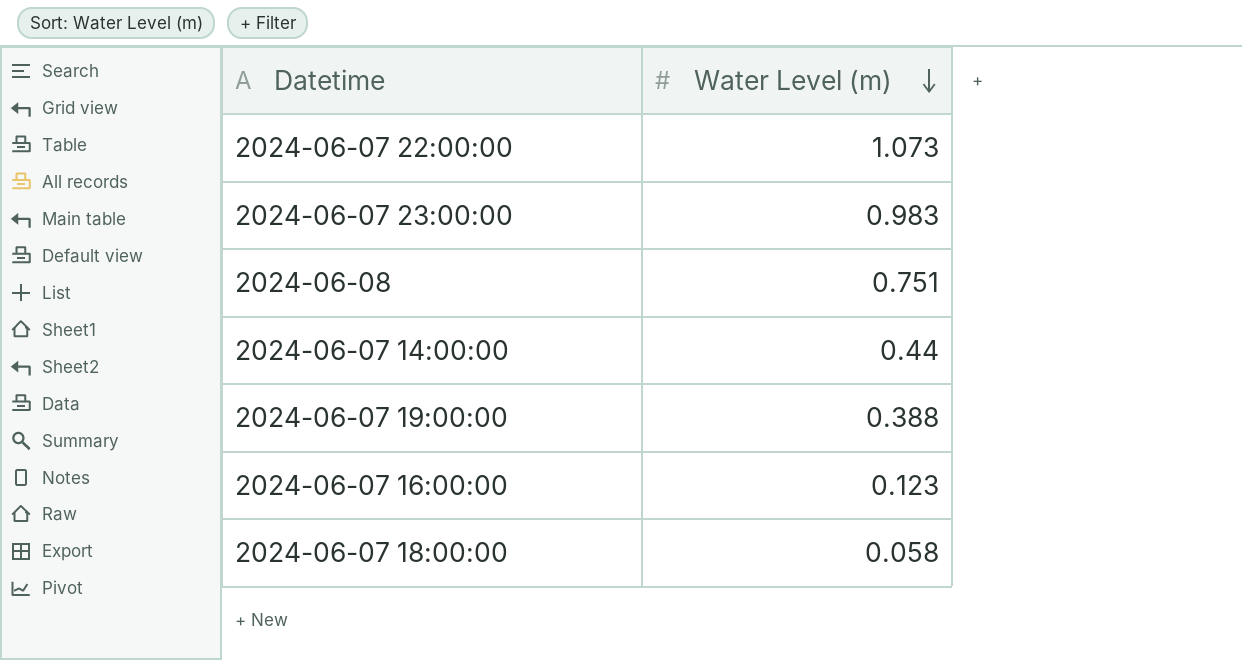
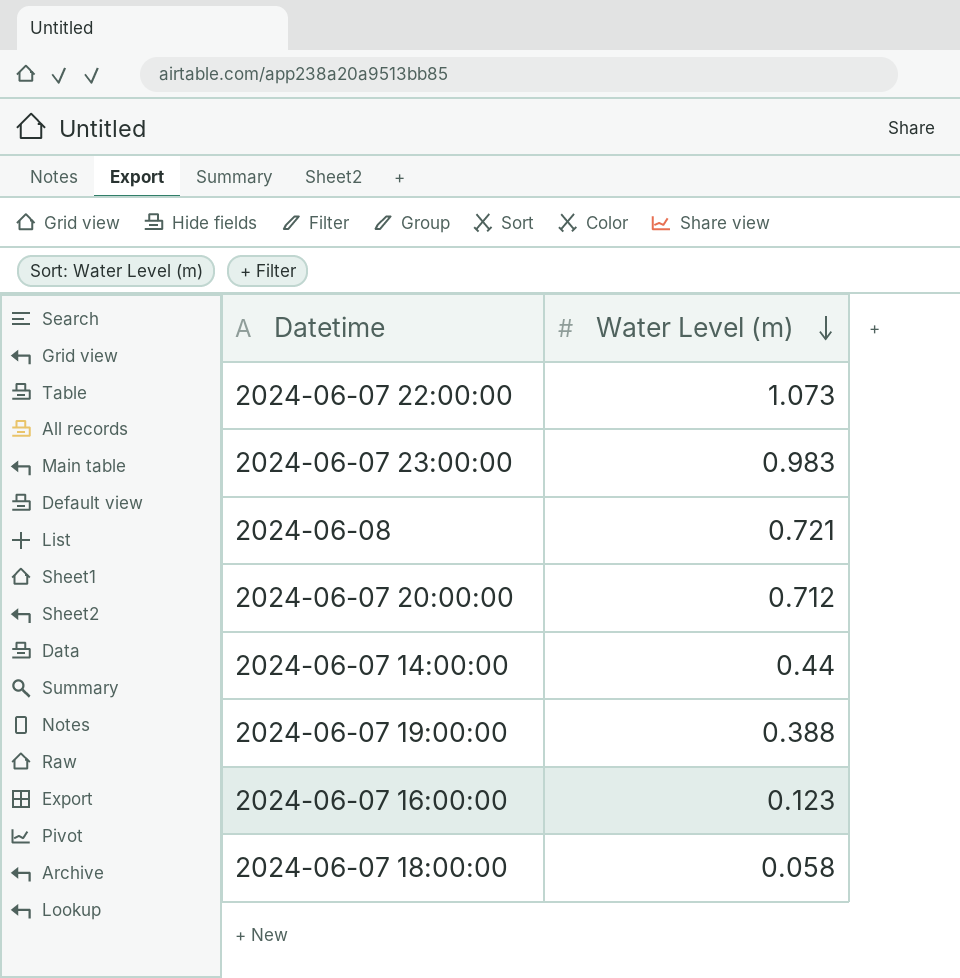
2024-06-08 | Water Level (m): 0.751 -> 0.721
row 2024-06-07 20:00:00: none -> 0.712

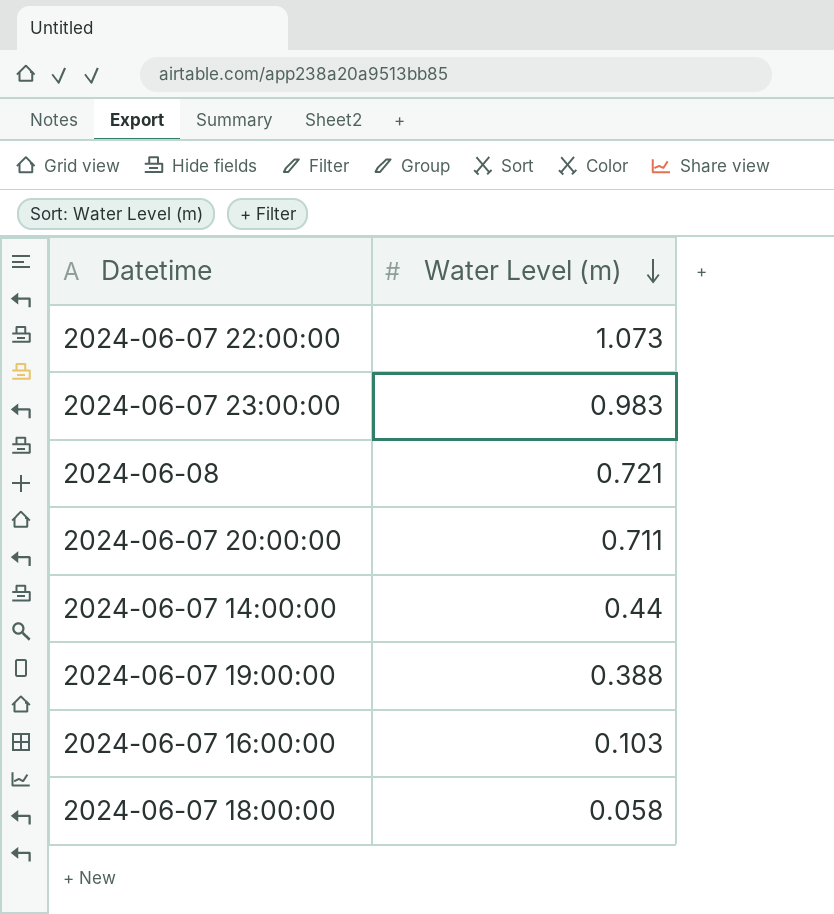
2024-06-07 20:00:00 | Water Level (m): 0.712 -> 0.711
2024-06-07 16:00:00 | Water Level (m): 0.123 -> 0.103

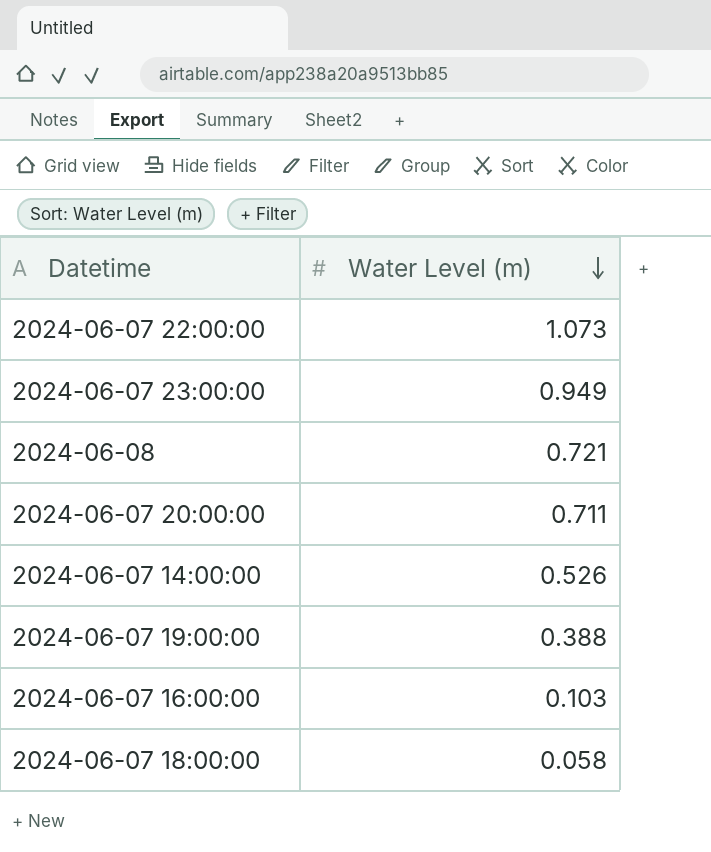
2024-06-07 23:00:00 | Water Level (m): 0.983 -> 0.949
2024-06-07 14:00:00 | Water Level (m): 0.44 -> 0.526

